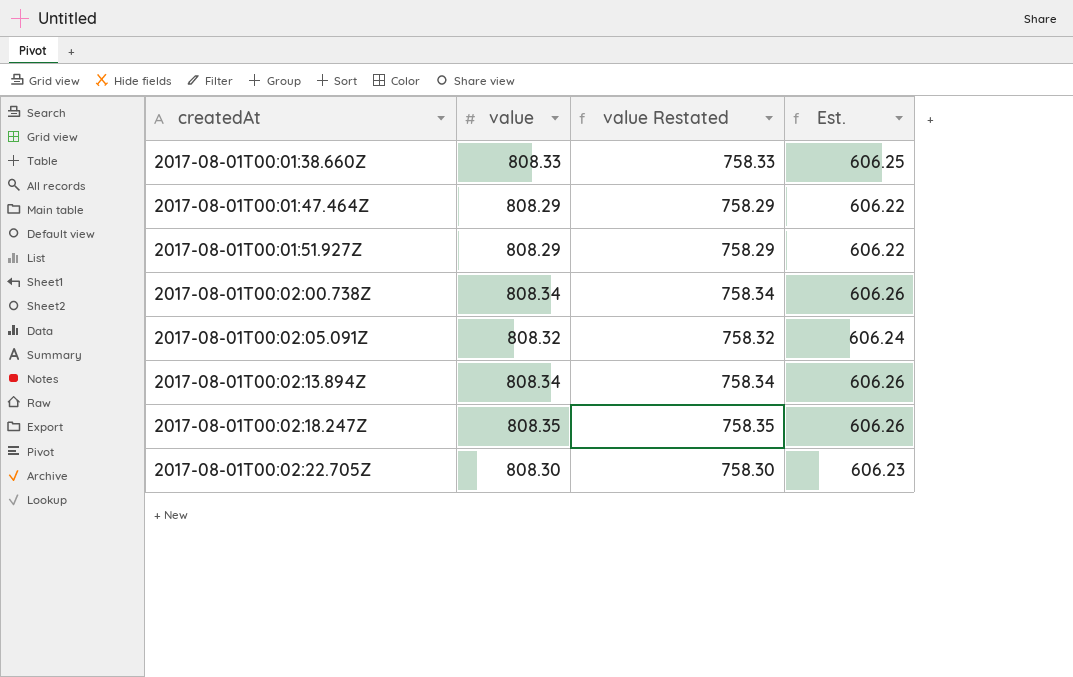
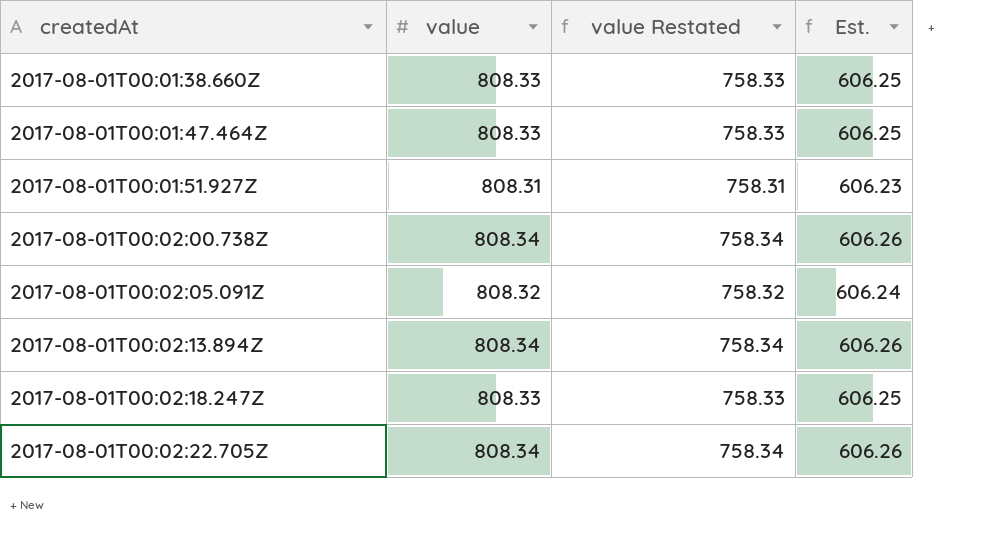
2017-08-01T00:01:47.464Z | value: 808.29 -> 808.33
2017-08-01T00:01:47.464Z | value Restated: 758.29 -> 758.33
2017-08-01T00:01:47.464Z | Est.: 606.22 -> 606.25
2017-08-01T00:01:51.927Z | value: 808.29 -> 808.31
2017-08-01T00:01:51.927Z | value Restated: 758.29 -> 758.31
2017-08-01T00:01:51.927Z | Est.: 606.22 -> 606.23
2017-08-01T00:02:18.247Z | value: 808.35 -> 808.33
2017-08-01T00:02:18.247Z | value Restated: 758.35 -> 758.33
2017-08-01T00:02:18.247Z | Est.: 606.26 -> 606.25
2017-08-01T00:02:22.705Z | value: 808.30 -> 808.34
2017-08-01T00:02:22.705Z | value Restated: 758.30 -> 758.34
2017-08-01T00:02:22.705Z | Est.: 606.23 -> 606.26

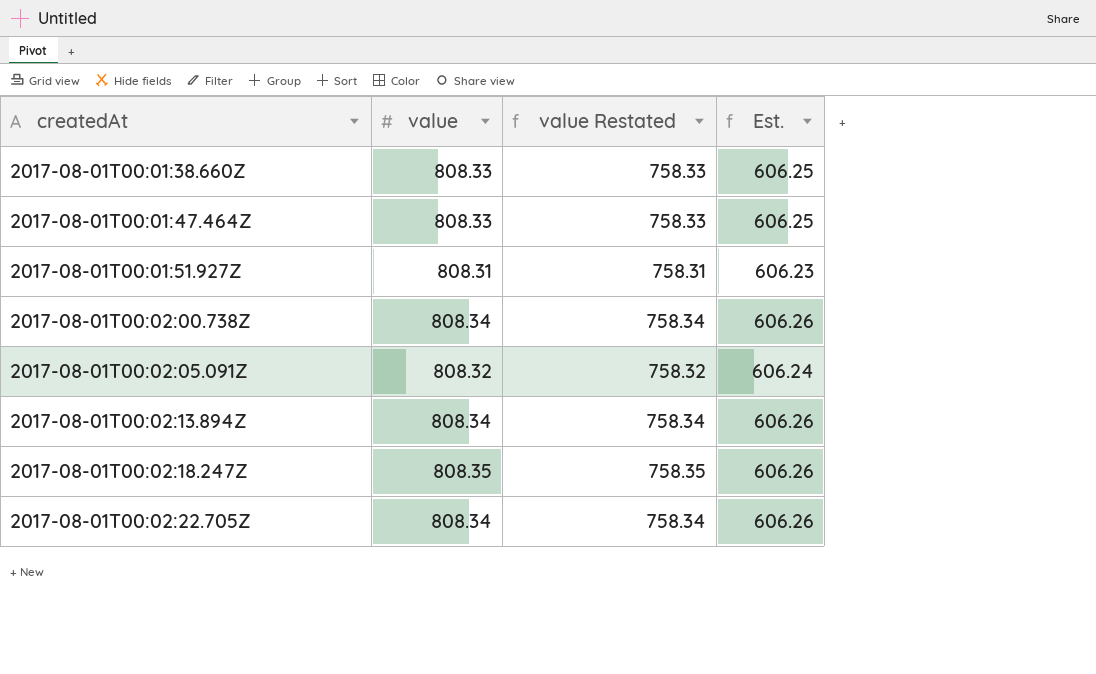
2017-08-01T00:02:18.247Z | value: 808.33 -> 808.35
2017-08-01T00:02:18.247Z | value Restated: 758.33 -> 758.35
2017-08-01T00:02:18.247Z | Est.: 606.25 -> 606.26

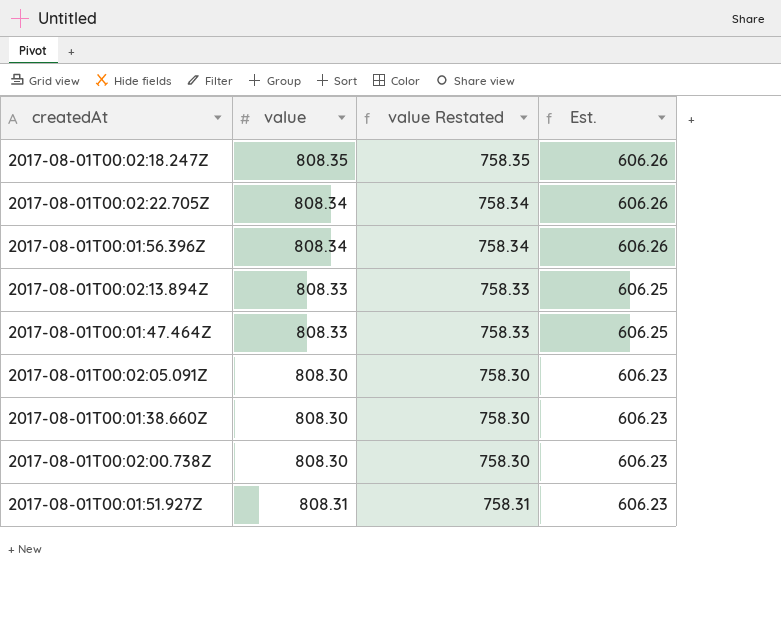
row order: createdAt ascending -> Est. descending
row 2017-08-01T00:01:56.396Z: none -> 808.34 | 758.34 | 606.26
2017-08-01T00:02:13.894Z | value: 808.34 -> 808.33
2017-08-01T00:02:13.894Z | value Restated: 758.34 -> 758.33
2017-08-01T00:02:13.894Z | Est.: 606.26 -> 606.25
2017-08-01T00:02:05.091Z | value: 808.32 -> 808.30
2017-08-01T00:02:05.091Z | value Restated: 758.32 -> 758.30
2017-08-01T00:02:05.091Z | Est.: 606.24 -> 606.23
2017-08-01T00:01:38.660Z | value: 808.33 -> 808.30
2017-08-01T00:01:38.660Z | value Restated: 758.33 -> 758.30
2017-08-01T00:01:38.660Z | Est.: 606.25 -> 606.23
2017-08-01T00:02:00.738Z | value: 808.34 -> 808.30
2017-08-01T00:02:00.738Z | value Restated: 758.34 -> 758.30
2017-08-01T00:02:00.738Z | Est.: 606.26 -> 606.23

